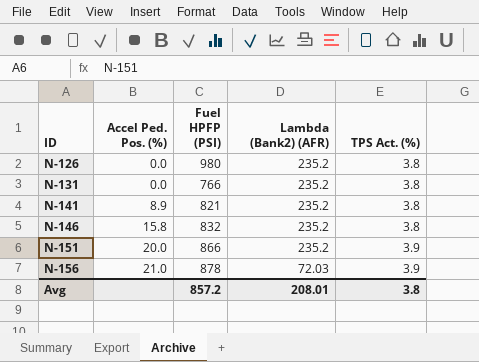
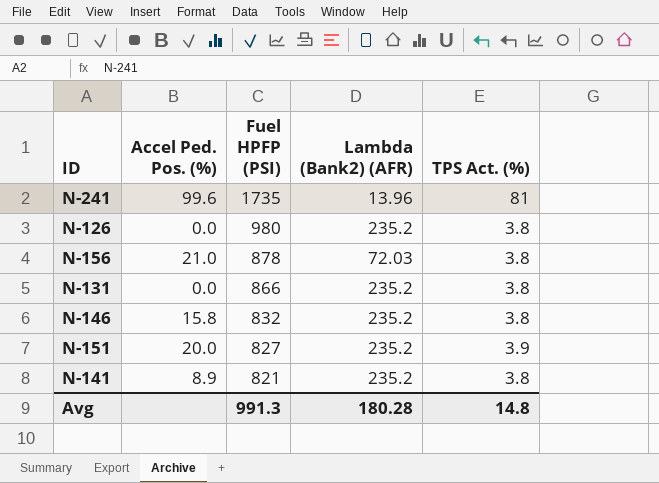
row order: ID ascending -> Fuel HPFP (PSI) descending
row N-241: none -> 99.6 | 1735 | 13.96 | 81
N-156 | TPS Act. (%): 3.9 -> 3.8
N-131 | Fuel HPFP (PSI): 766 -> 866
N-151 | Fuel HPFP (PSI): 866 -> 827
Avg | Fuel HPFP (PSI): 857.2 -> 991.3
Avg | Lambda (Bank2) (AFR): 208.01 -> 180.28
Avg | TPS Act. (%): 3.8 -> 14.8

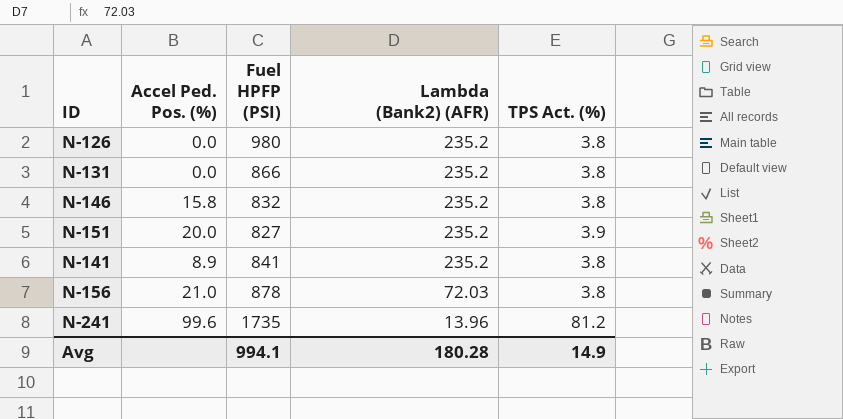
row order: Fuel HPFP (PSI) descending -> Lambda (Bank2) (AFR) descending
N-141 | Fuel HPFP (PSI): 821 -> 841
N-241 | TPS Act. (%): 81 -> 81.2
Avg | Fuel HPFP (PSI): 991.3 -> 994.1
Avg | TPS Act. (%): 14.8 -> 14.9

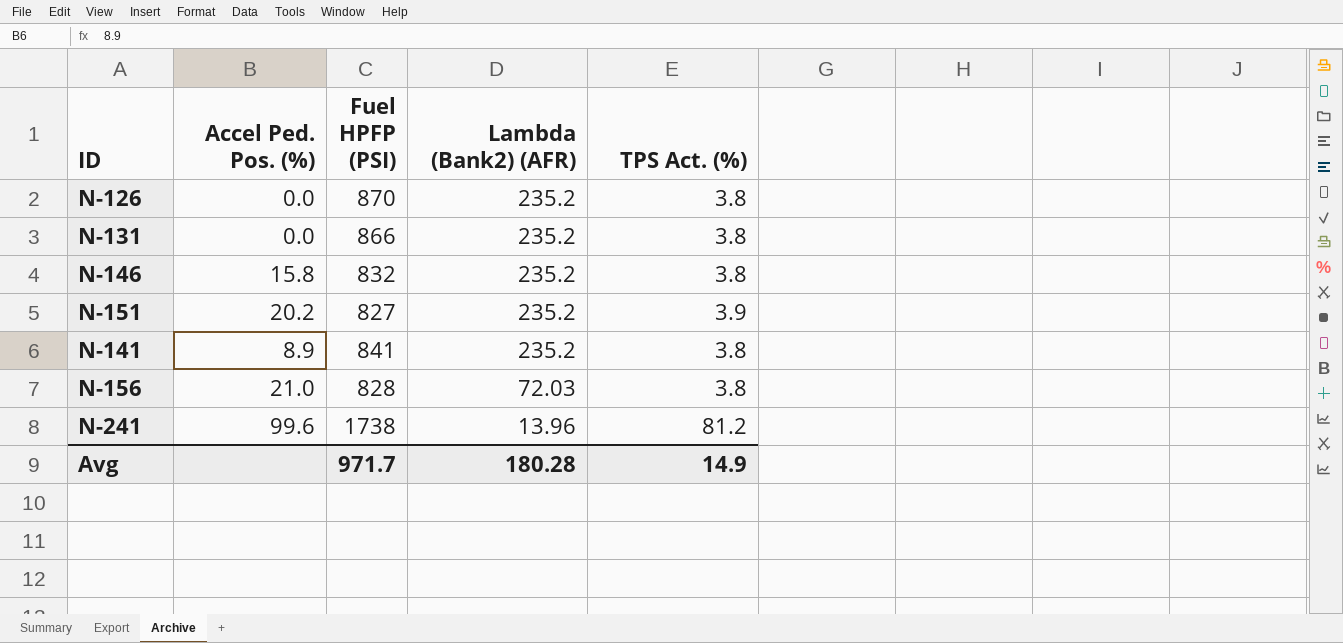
N-126 | Fuel HPFP (PSI): 980 -> 870
N-151 | Accel Ped. Pos. (%): 20.0 -> 20.2
N-156 | Fuel HPFP (PSI): 878 -> 828
N-241 | Fuel HPFP (PSI): 1735 -> 1738
Avg | Fuel HPFP (PSI): 994.1 -> 971.7

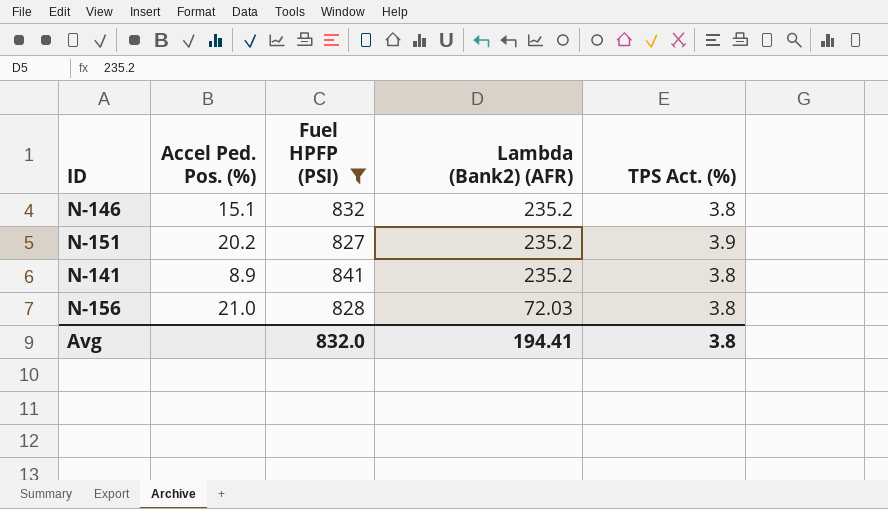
filter: none -> Fuel HPFP (PSI) <= 841
N-146 | Accel Ped. Pos. (%): 15.8 -> 15.1
Avg | Fuel HPFP (PSI): 971.7 -> 832.0
Avg | Lambda (Bank2) (AFR): 180.28 -> 194.41
Avg | TPS Act. (%): 14.9 -> 3.8

